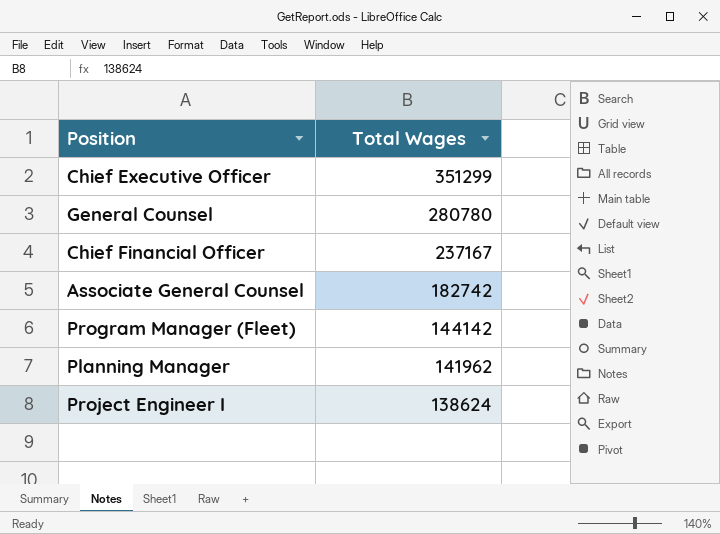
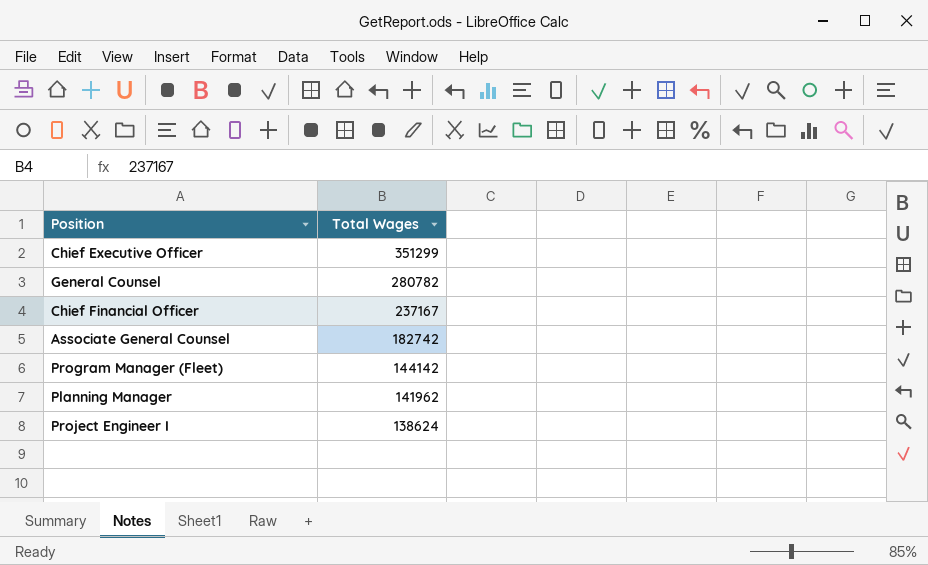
General Counsel | Total Wages: 280780 -> 280782

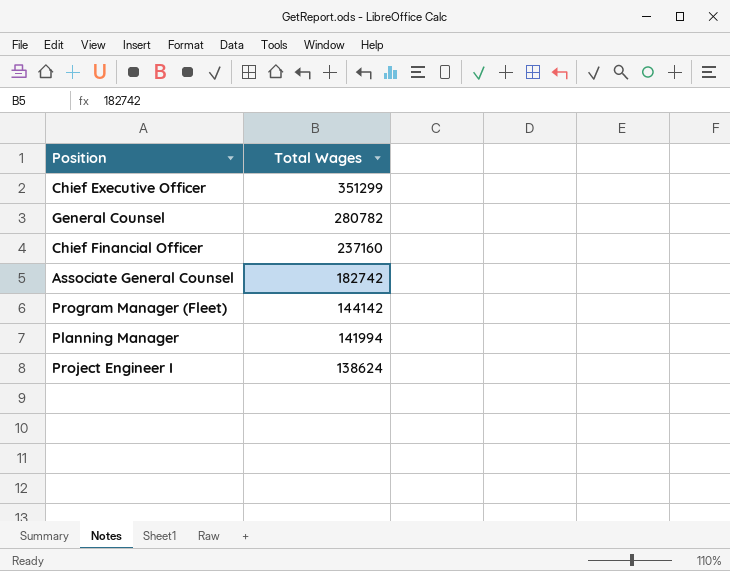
Chief Financial Officer | Total Wages: 237167 -> 237160
Planning Manager | Total Wages: 141962 -> 141994

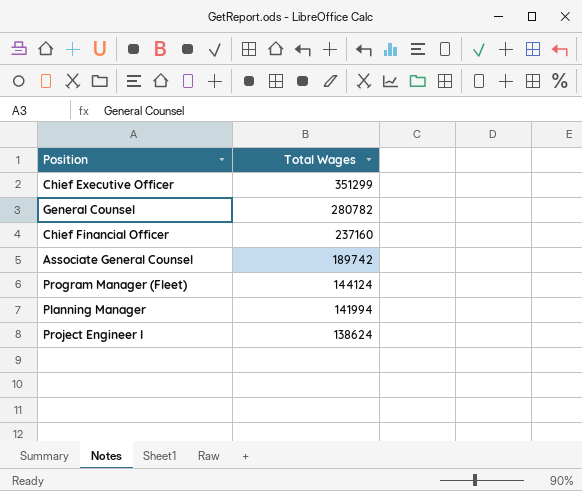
Associate General Counsel | Total Wages: 182742 -> 189742
Program Manager (Fleet) | Total Wages: 144142 -> 144124

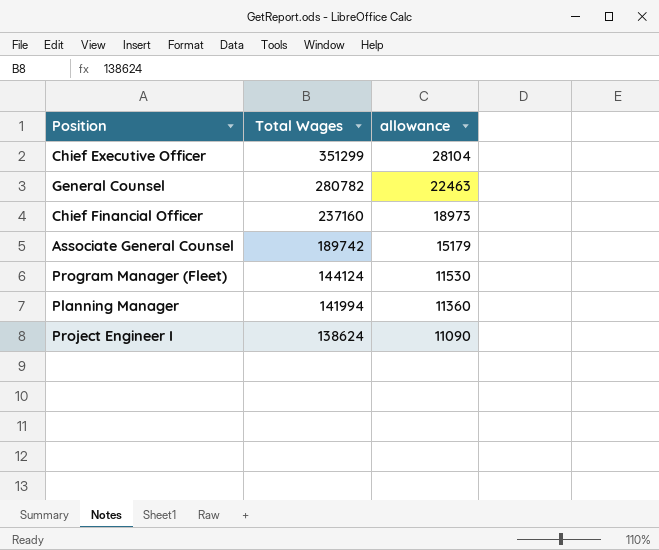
column allowance | formula: none -> [Total Wages] * 0.08

